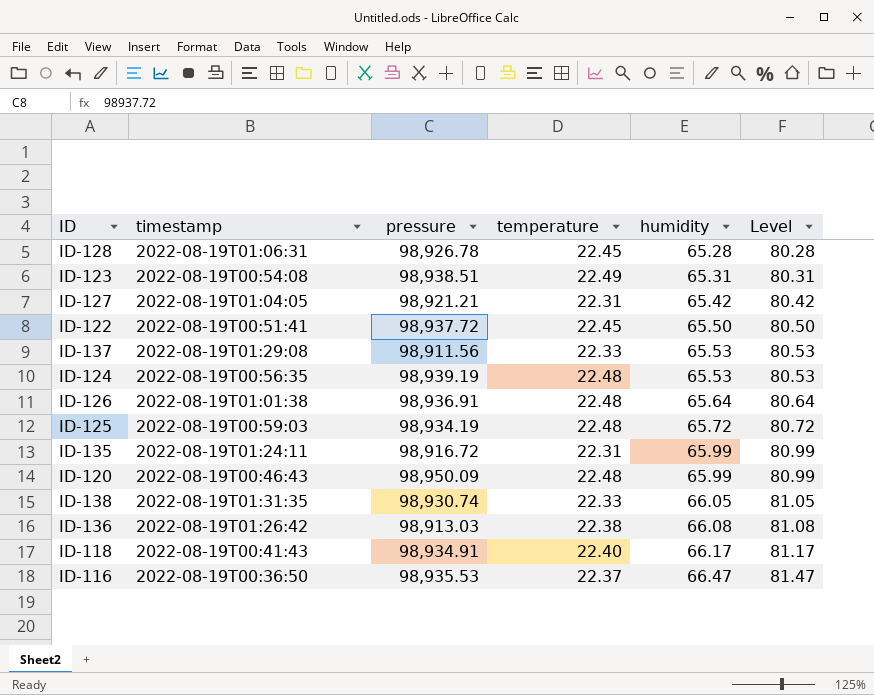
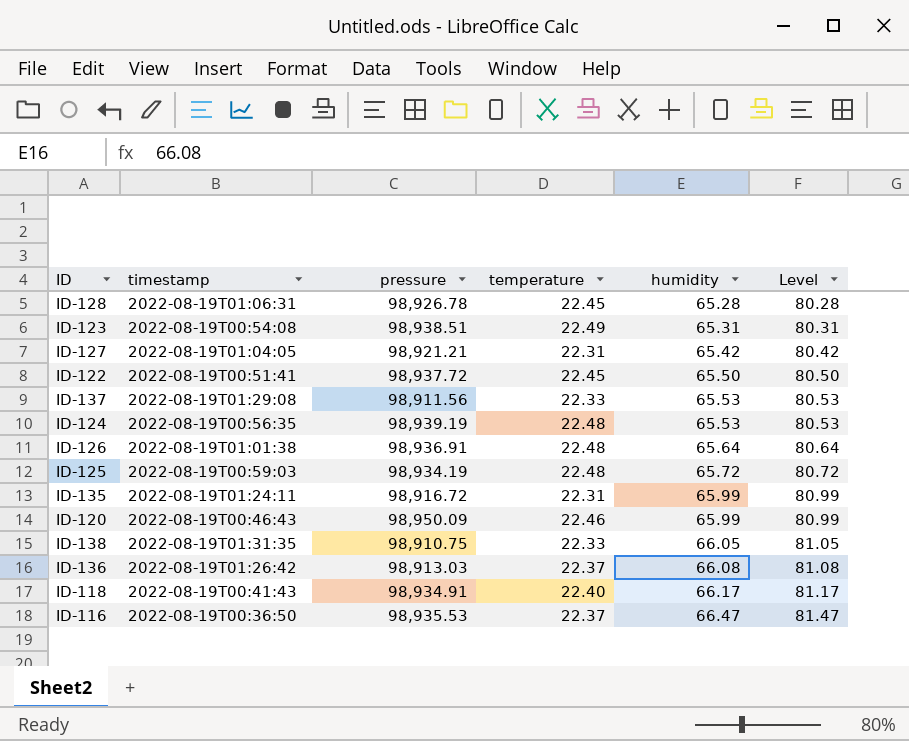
ID-120 | temperature: 22.48 -> 22.46
ID-138 | pressure: 98,930.74 -> 98,910.75
ID-136 | temperature: 22.38 -> 22.37

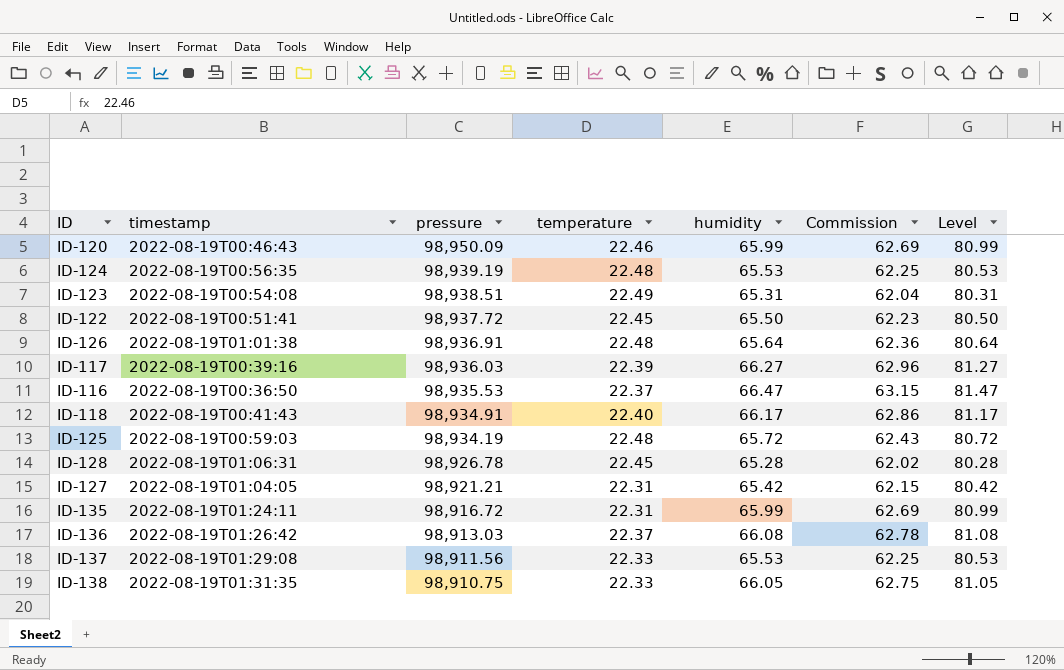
row order: humidity ascending -> pressure descending
column Commission | formula: none -> [humidity] * 0.95
row ID-117: none -> 2022-08-19T00:39:16 | 98,936.03 | 22.39 | 66.27 | 62.96 | 81.27

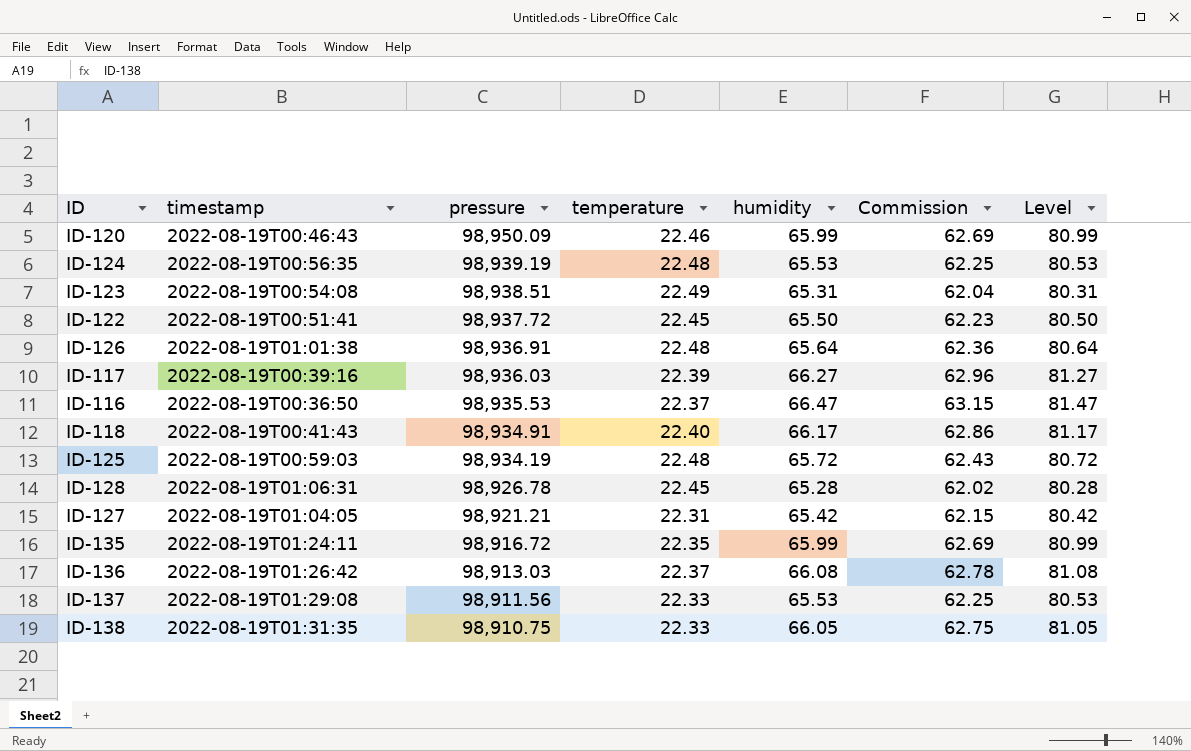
ID-135 | temperature: 22.31 -> 22.35

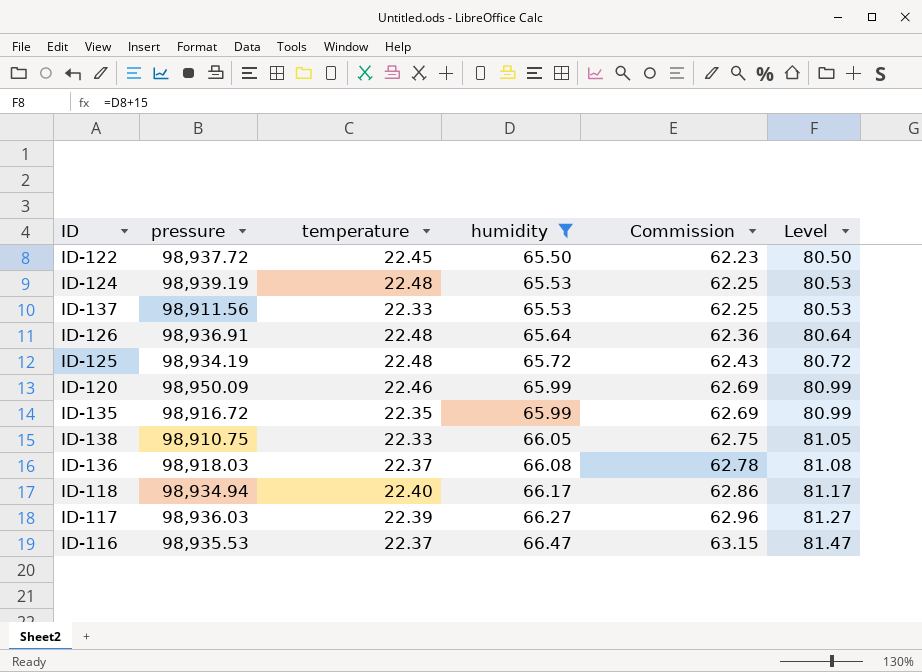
filter: none -> humidity >= 65.50
row order: pressure descending -> humidity ascending
column timestamp | position: 2 -> none
ID-136 | pressure: 98,913.03 -> 98,918.03
ID-118 | pressure: 98,934.91 -> 98,934.94

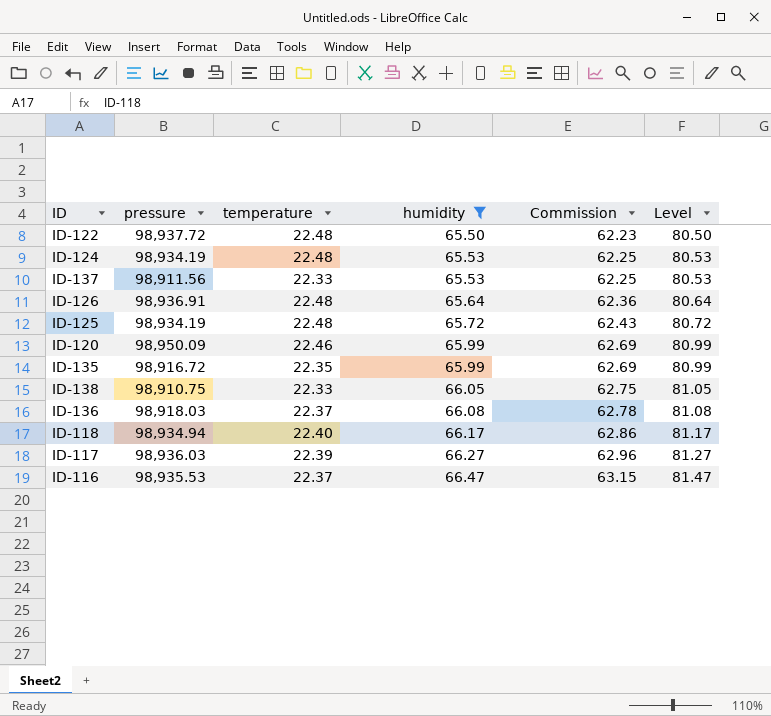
ID-122 | temperature: 22.45 -> 22.48
ID-124 | pressure: 98,939.19 -> 98,934.19

